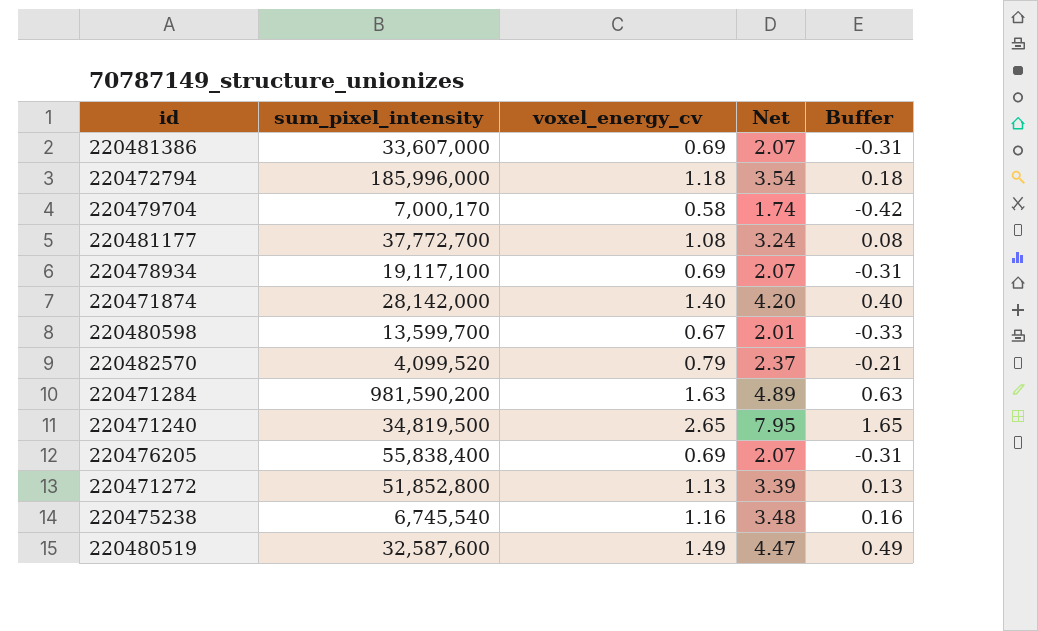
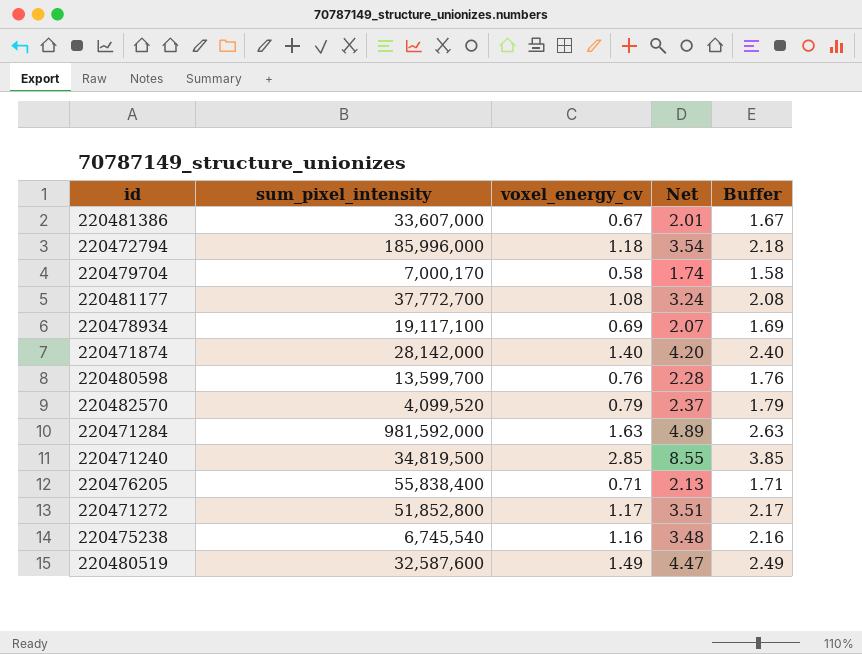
column Buffer | formula: [voxel_energy_cv] - 1 -> [voxel_energy_cv] + 1
220481386 | voxel_energy_cv: 0.69 -> 0.67
220481386 | Net: 2.07 -> 2.01
220480598 | voxel_energy_cv: 0.67 -> 0.76
220480598 | Net: 2.01 -> 2.28
220471284 | sum_pixel_intensity: 981,590,200 -> 981,592,000
220471240 | voxel_energy_cv: 2.65 -> 2.85
220471240 | Net: 7.95 -> 8.55
220476205 | voxel_energy_cv: 0.69 -> 0.71
220476205 | Net: 2.07 -> 2.13
220471272 | voxel_energy_cv: 1.13 -> 1.17
220471272 | Net: 3.39 -> 3.51

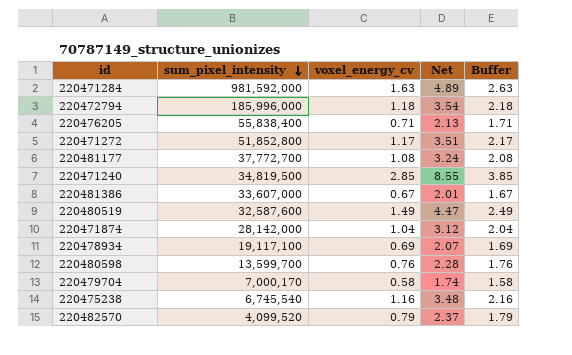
row order: none -> sum_pixel_intensity descending
220471874 | voxel_energy_cv: 1.40 -> 1.04
220471874 | Net: 4.20 -> 3.12
220471874 | Buffer: 2.40 -> 2.04

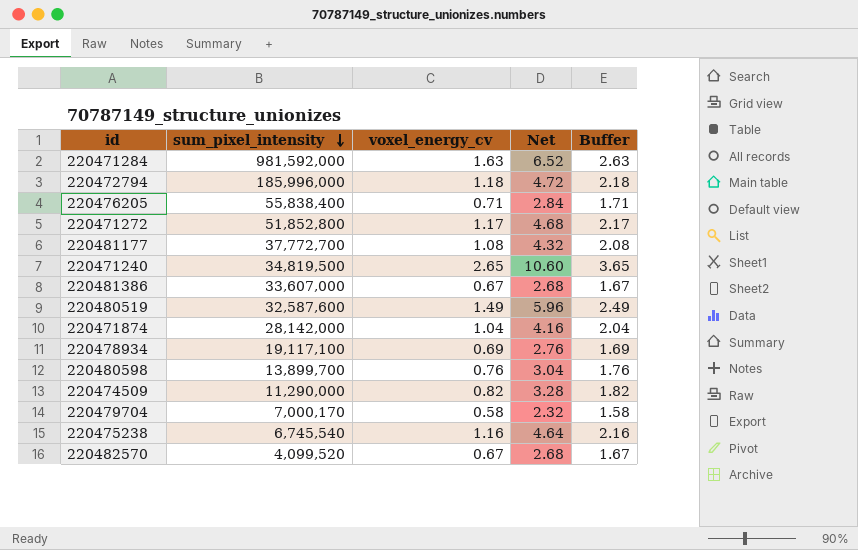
column Net | formula: [voxel_energy_cv] * 3 -> [voxel_energy_cv] * 4
220471240 | voxel_energy_cv: 2.85 -> 2.65
220471240 | Buffer: 3.85 -> 3.65
220480598 | sum_pixel_intensity: 13,599,700 -> 13,899,700
row 220474509: none -> 11,290,000 | 0.82 | 3.28 | 1.82
220482570 | voxel_energy_cv: 0.79 -> 0.67
220482570 | Buffer: 1.79 -> 1.67

